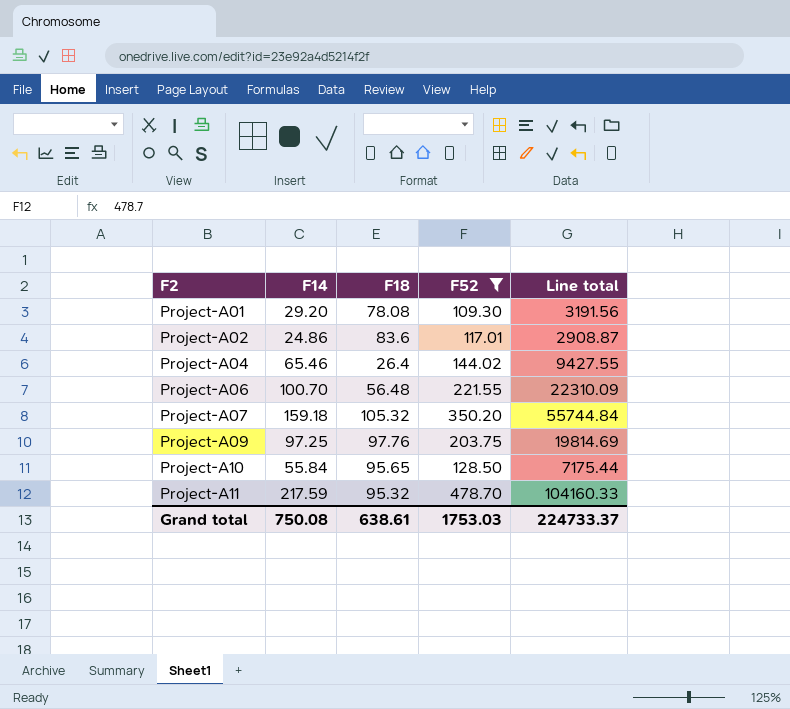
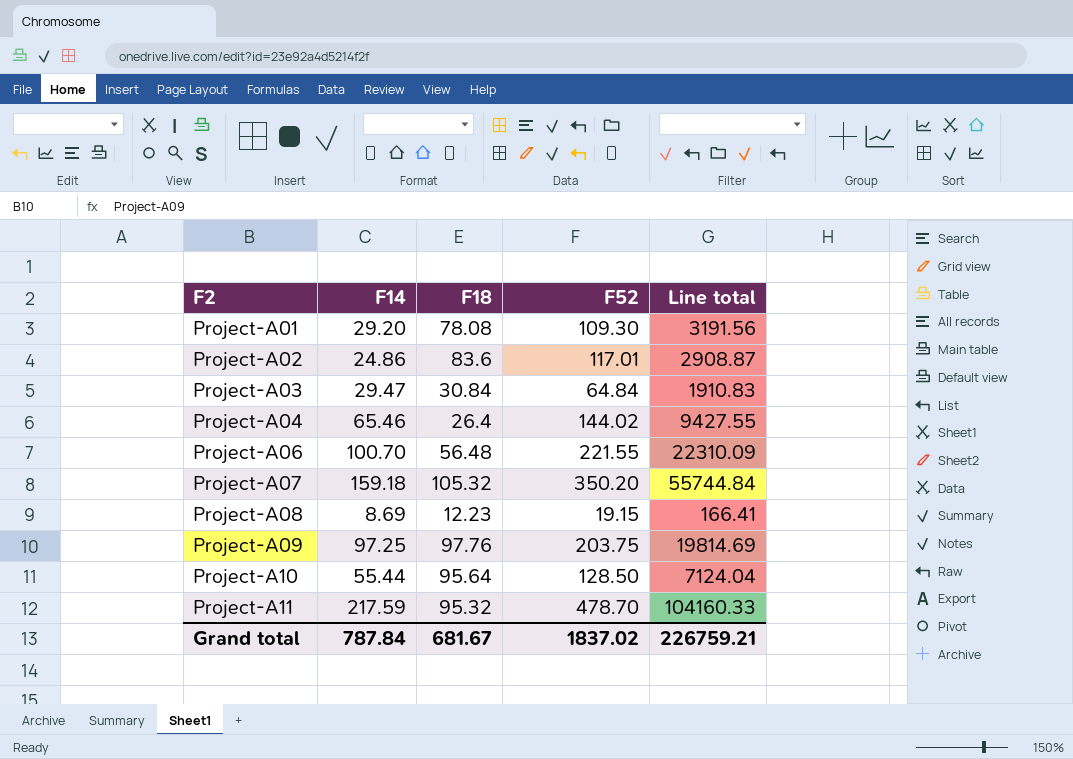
filter: F52 >= 109.30 -> none
Project-A10 | F14: 55.84 -> 55.44
Project-A10 | F18: 95.65 -> 95.64
Project-A10 | Line total: 7175.44 -> 7124.04
Grand total | F14: 750.08 -> 787.84
Grand total | F18: 638.61 -> 681.67
Grand total | F52: 1753.03 -> 1837.02
Grand total | Line total: 224733.37 -> 226759.21

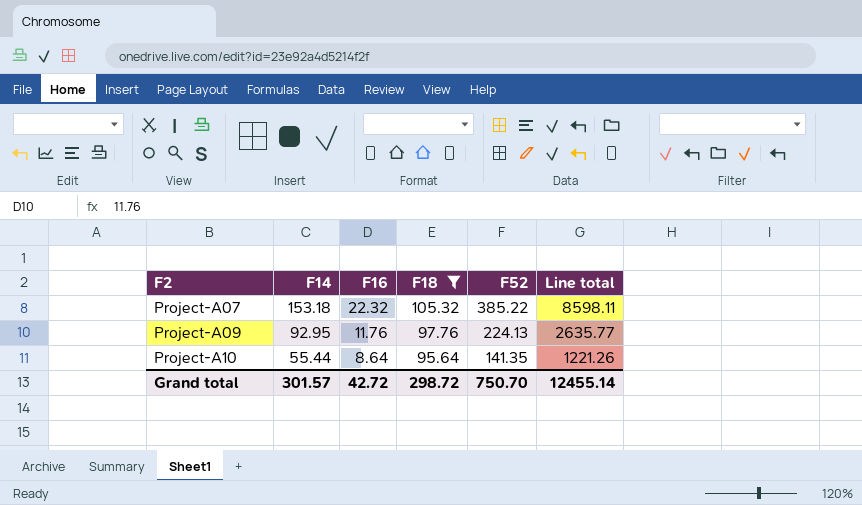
filter: none -> F18 >= 95.64
column F16 | position: none -> 3
column Line total | formula: [F14] * [F52] -> [F16] * [F52]
Project-A07 | F14: 159.18 -> 153.18
Project-A07 | F52: 350.20 -> 385.22
Project-A09 | F14: 97.25 -> 92.95
Project-A09 | F52: 203.75 -> 224.13
Project-A10 | F52: 128.50 -> 141.35
Grand total | F14: 787.84 -> 301.57
Grand total | F18: 681.67 -> 298.72
Grand total | F52: 1837.02 -> 750.70
Grand total | Line total: 226759.21 -> 12455.14

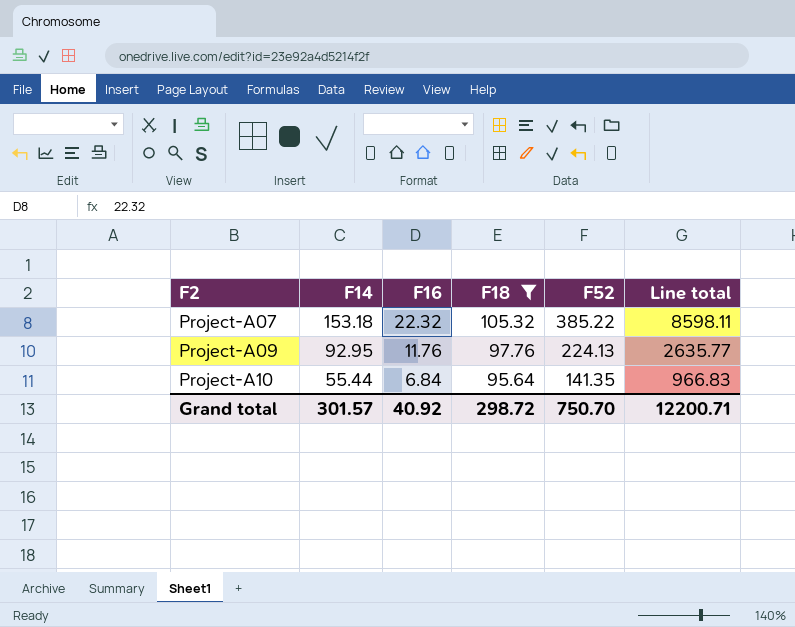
Project-A10 | F16: 8.64 -> 6.84
Project-A10 | Line total: 1221.26 -> 966.83
Grand total | F16: 42.72 -> 40.92
Grand total | Line total: 12455.14 -> 12200.71

